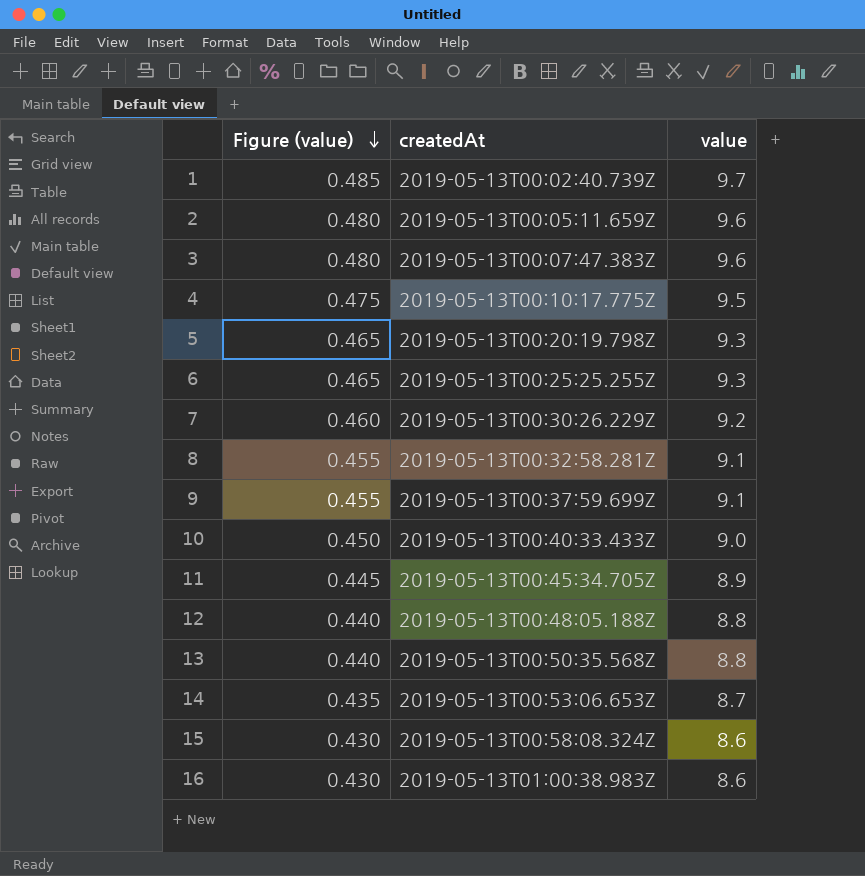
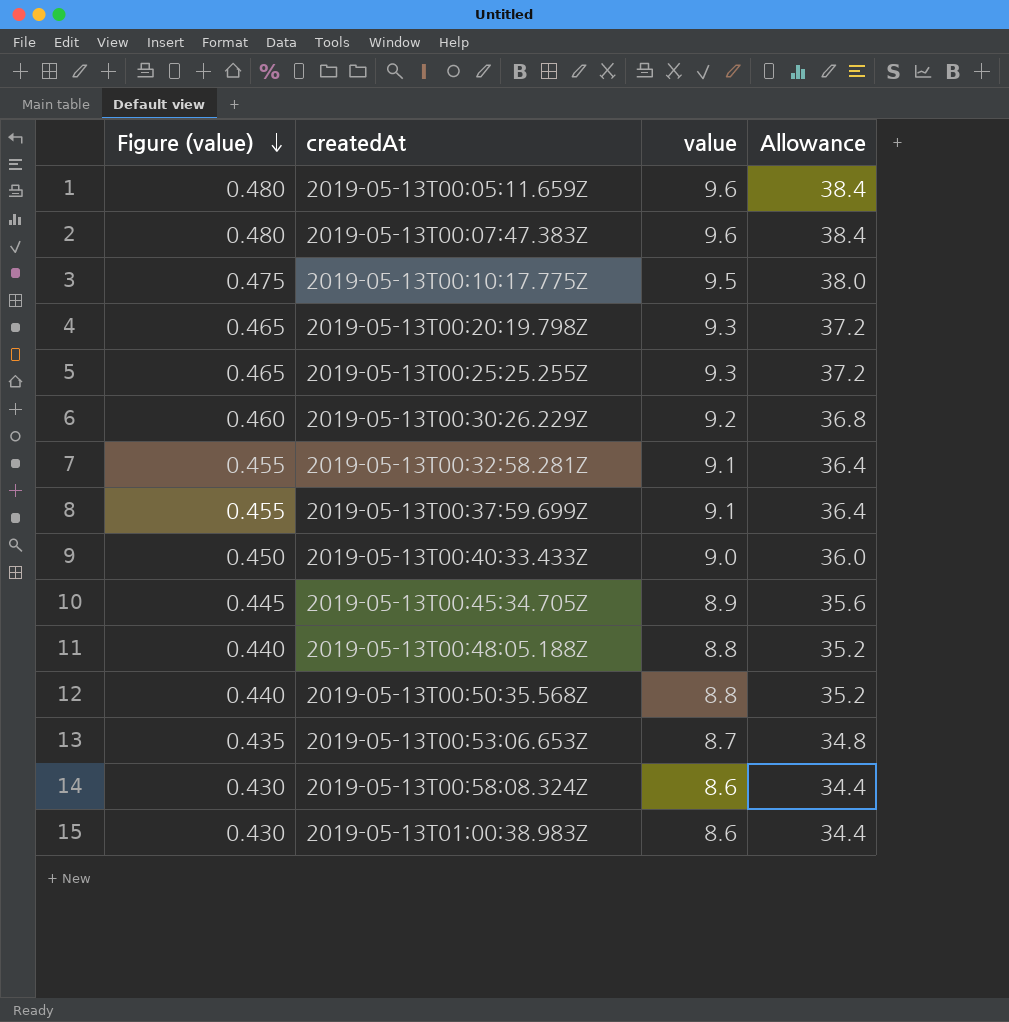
column Allowance | formula: none -> [value] * 4
row 2019-05-13T00:02:40.739Z: 0.485 | 9.7 -> none

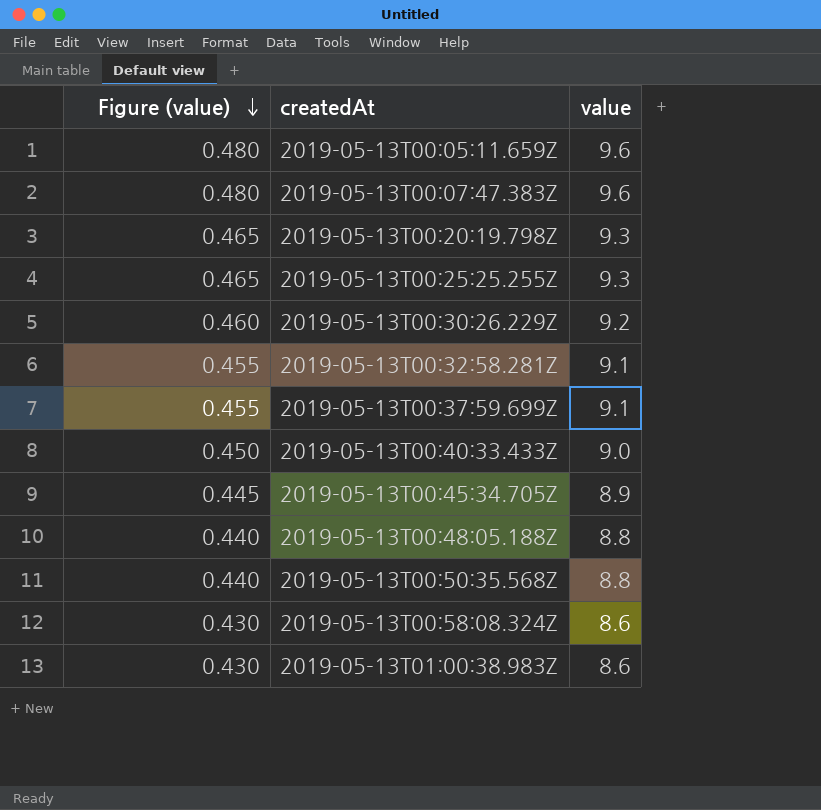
column Allowance | formula: [value] * 4 -> none
row 2019-05-13T00:10:17.775Z: 0.475 | 9.5 | 38.0 -> none
row 2019-05-13T00:53:06.653Z: 0.435 | 8.7 | 34.8 -> none

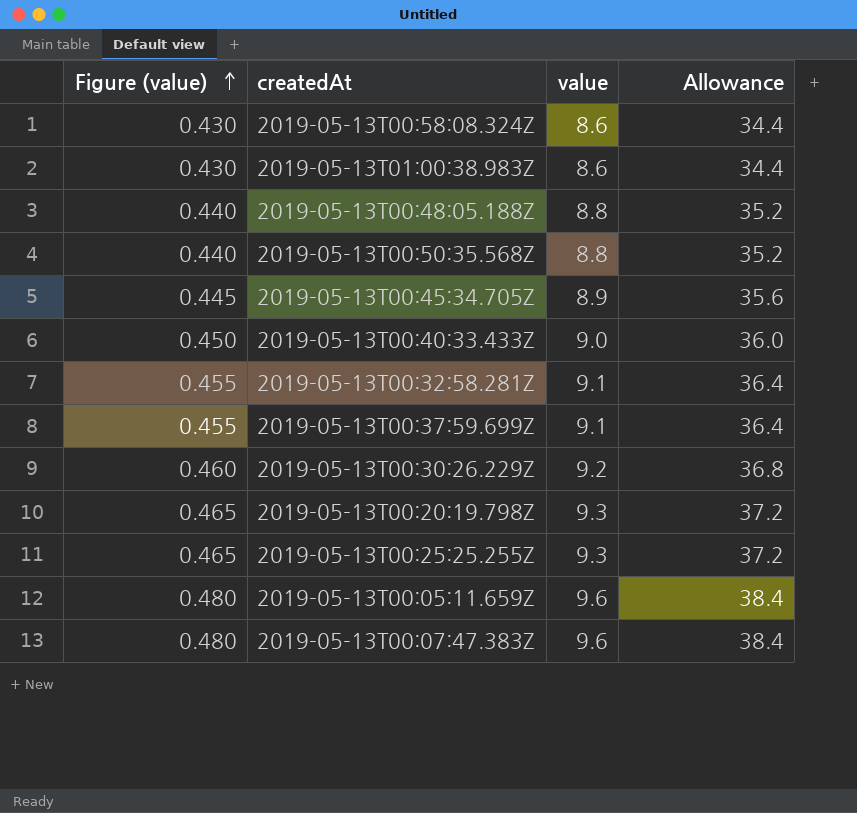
row order: Figure (value) descending -> Figure (value) ascending
column Allowance | formula: none -> [value] * 4

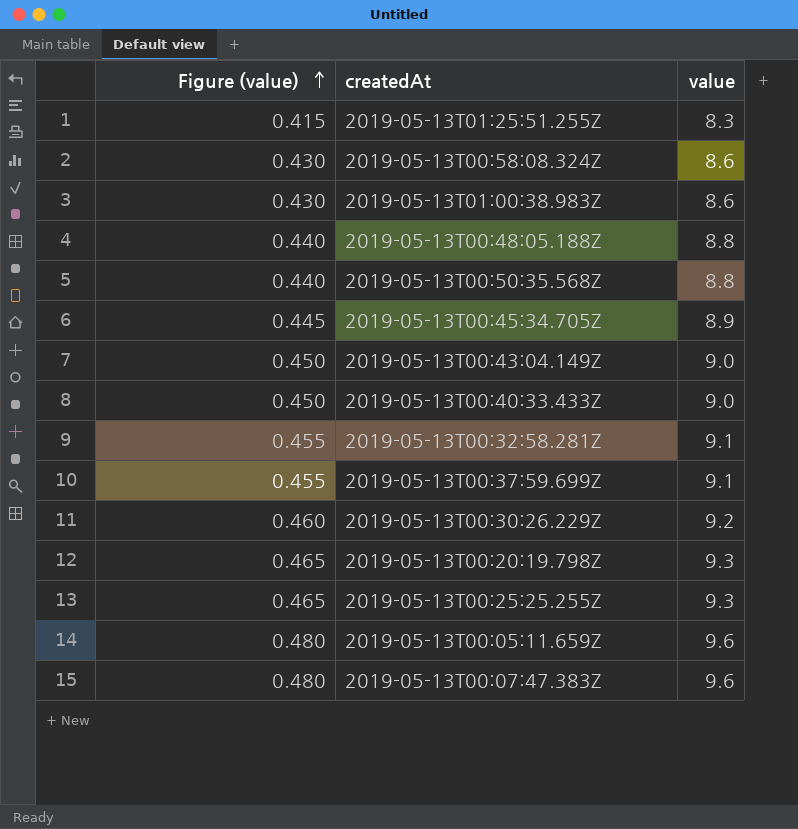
column Allowance | formula: [value] * 4 -> none
row 2019-05-13T01:25:51.255Z: none -> 0.415 | 8.3
row 2019-05-13T00:43:04.149Z: none -> 0.450 | 9.0

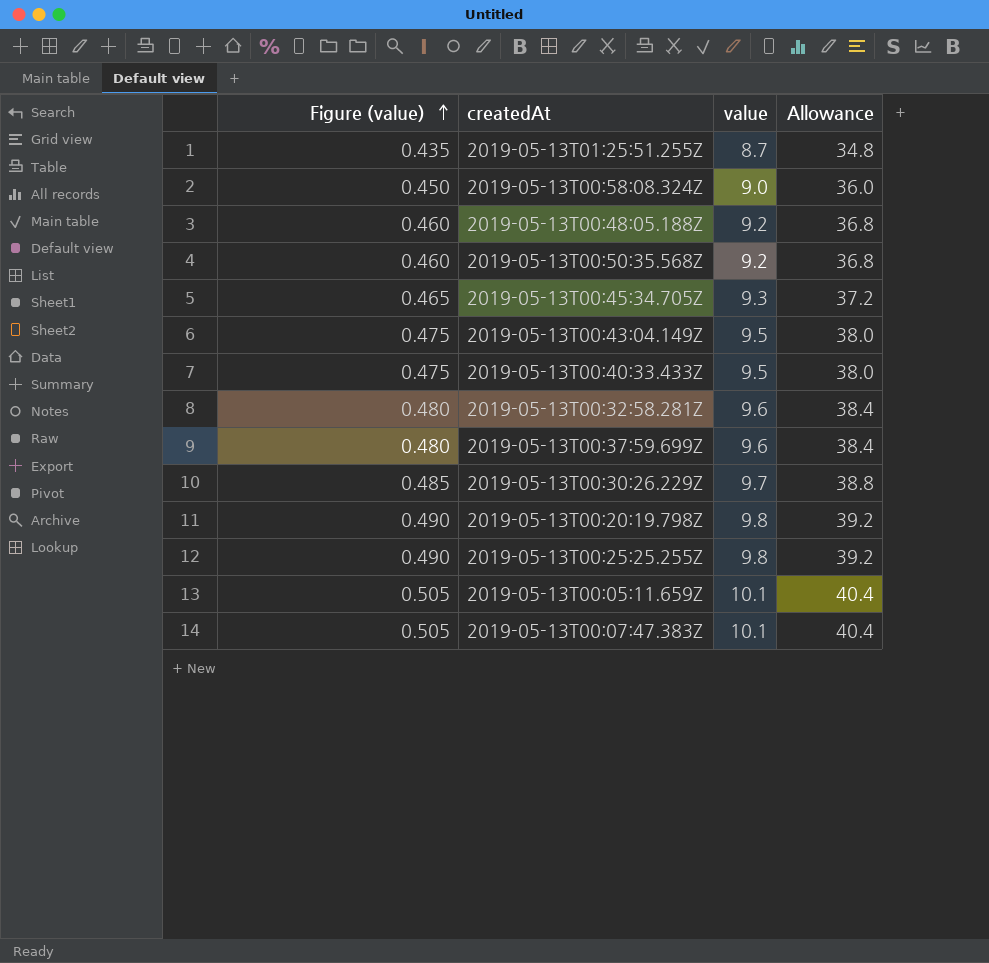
column Allowance | formula: none -> [value] * 4
row 2019-05-13T01:00:38.983Z: 0.430 | 8.6 -> none
2019-05-13T01:25:51.255Z | Figure (value): 0.415 -> 0.435
2019-05-13T01:25:51.255Z | value: 8.3 -> 8.7
2019-05-13T00:58:08.324Z | Figure (value): 0.430 -> 0.450
2019-05-13T00:58:08.324Z | value: 8.6 -> 9.0
2019-05-13T00:48:05.188Z | Figure (value): 0.440 -> 0.460
2019-05-13T00:48:05.188Z | value: 8.8 -> 9.2
2019-05-13T00:50:35.568Z | Figure (value): 0.440 -> 0.460
2019-05-13T00:50:35.568Z | value: 8.8 -> 9.2
2019-05-13T00:45:34.705Z | Figure (value): 0.445 -> 0.465
2019-05-13T00:45:34.705Z | value: 8.9 -> 9.3
2019-05-13T00:43:04.149Z | Figure (value): 0.450 -> 0.475
2019-05-13T00:43:04.149Z | value: 9.0 -> 9.5
2019-05-13T00:40:33.433Z | Figure (value): 0.450 -> 0.475
2019-05-13T00:40:33.433Z | value: 9.0 -> 9.5
2019-05-13T00:32:58.281Z | Figure (value): 0.455 -> 0.480
2019-05-13T00:32:58.281Z | value: 9.1 -> 9.6
2019-05-13T00:37:59.699Z | Figure (value): 0.455 -> 0.480
2019-05-13T00:37:59.699Z | value: 9.1 -> 9.6
2019-05-13T00:30:26.229Z | Figure (value): 0.460 -> 0.485
2019-05-13T00:30:26.229Z | value: 9.2 -> 9.7
2019-05-13T00:20:19.798Z | Figure (value): 0.465 -> 0.490
2019-05-13T00:20:19.798Z | value: 9.3 -> 9.8
2019-05-13T00:25:25.255Z | Figure (value): 0.465 -> 0.490
2019-05-13T00:25:25.255Z | value: 9.3 -> 9.8
2019-05-13T00:05:11.659Z | Figure (value): 0.480 -> 0.505
2019-05-13T00:05:11.659Z | value: 9.6 -> 10.1
2019-05-13T00:07:47.383Z | Figure (value): 0.480 -> 0.505
2019-05-13T00:07:47.383Z | value: 9.6 -> 10.1

